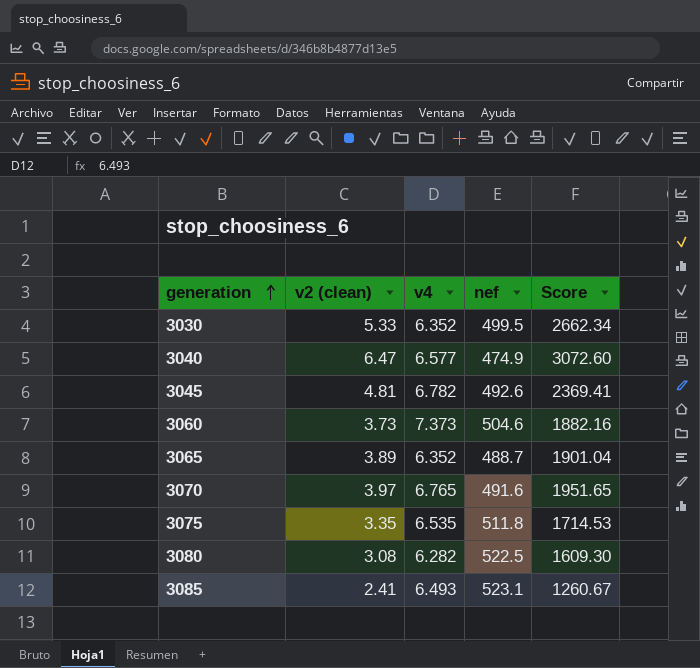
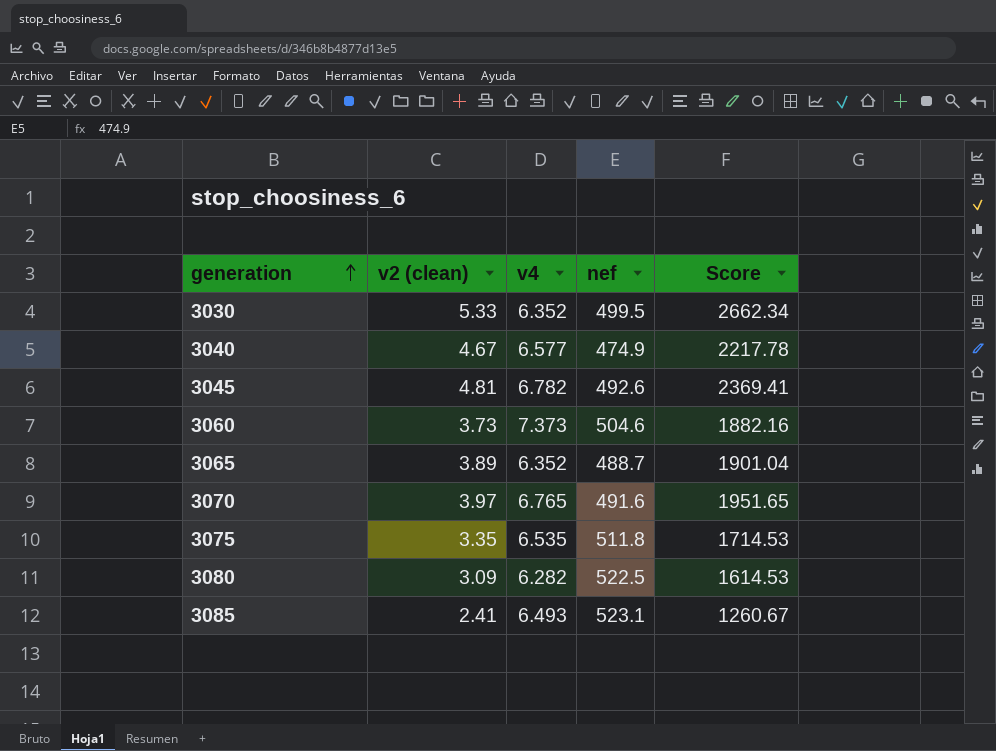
3040 | v2 (clean): 6.47 -> 4.67
3040 | Score: 3072.60 -> 2217.78
3080 | v2 (clean): 3.08 -> 3.09
3080 | Score: 1609.30 -> 1614.53

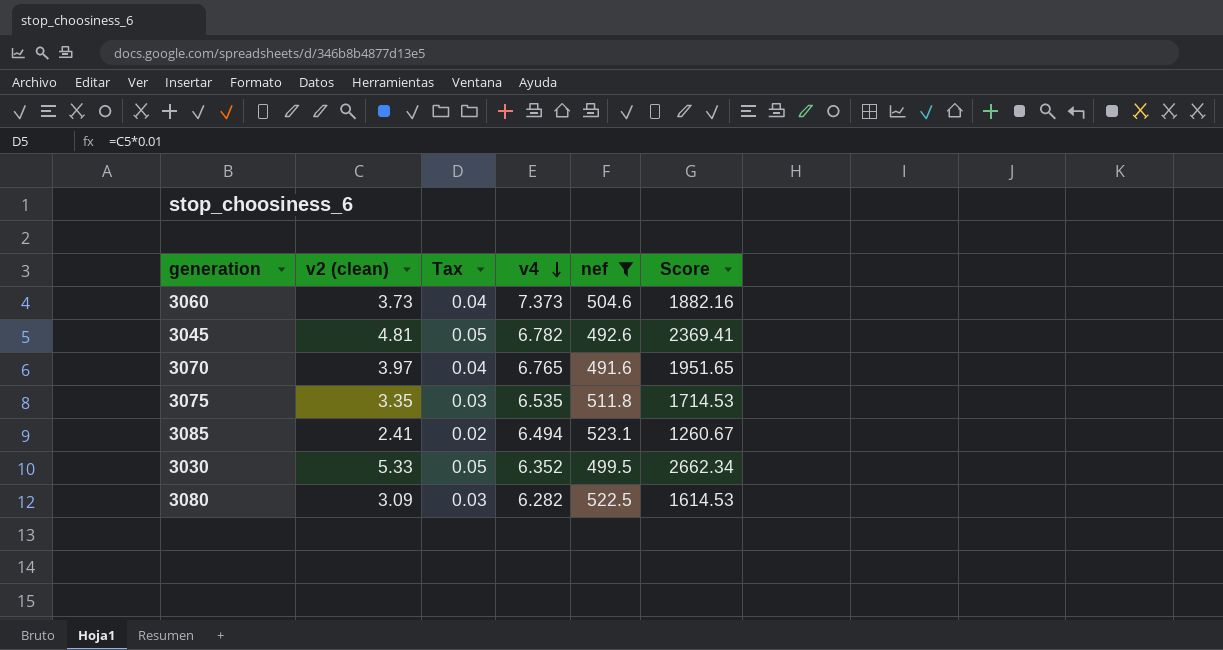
filter: none -> nef >= 491.6
row order: generation ascending -> v4 descending
column Tax | formula: none -> [v2 (clean)] * 0.01
3085 | v4: 6.493 -> 6.494

